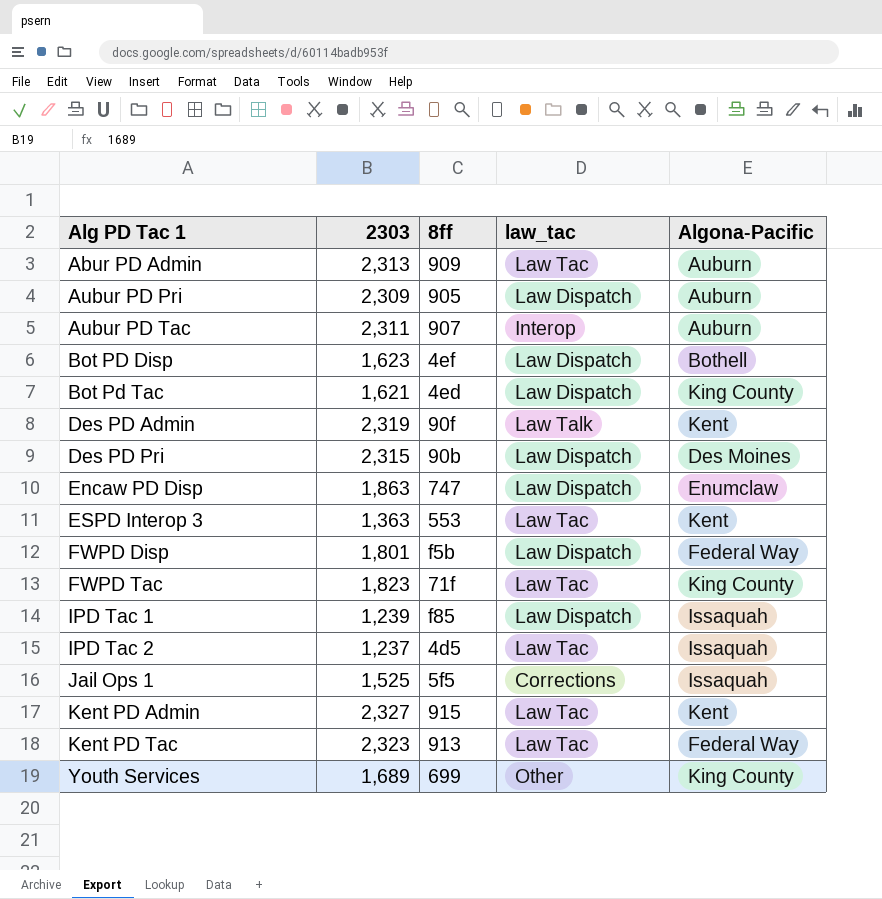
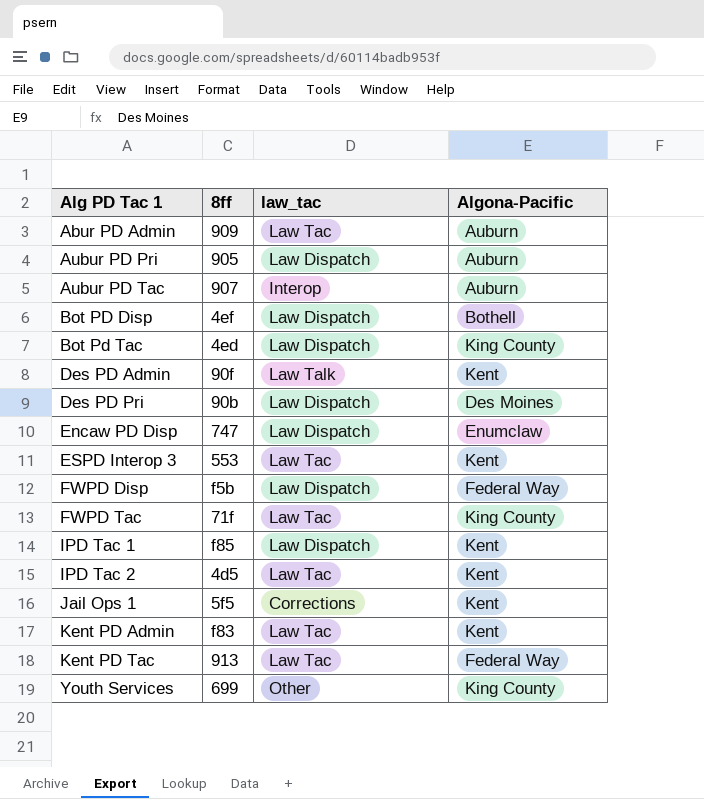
column 2303 | position: 2 -> none
IPD Tac 1 | Algona-Pacific: Issaquah -> Kent
IPD Tac 2 | Algona-Pacific: Issaquah -> Kent
Jail Ops 1 | Algona-Pacific: Issaquah -> Kent
Kent PD Admin | 8ff: 915 -> f83

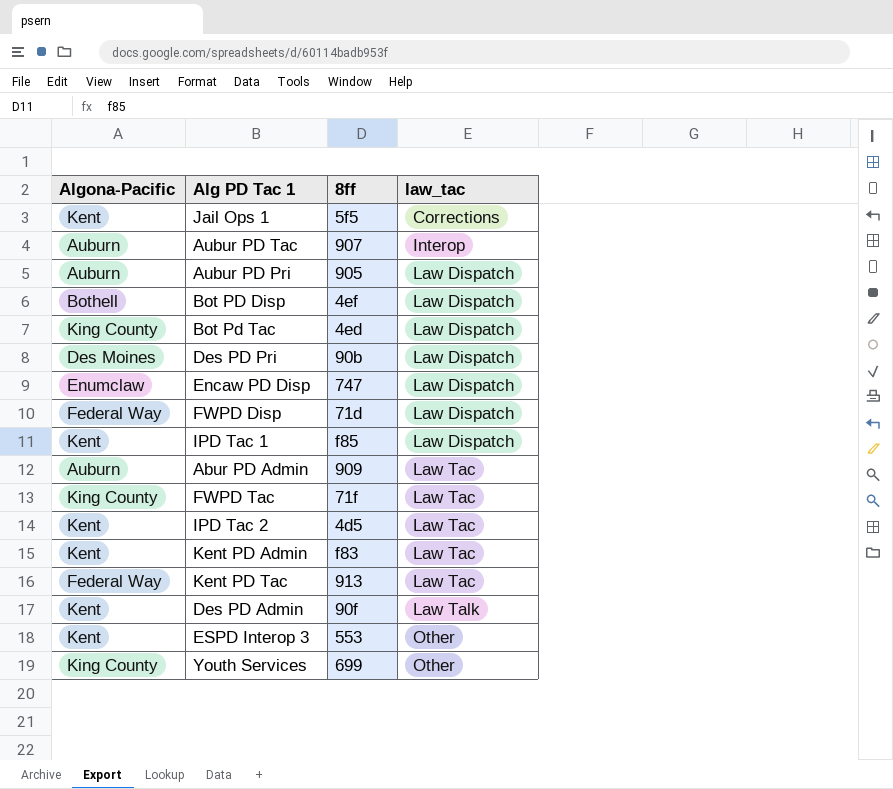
row order: Alg PD Tac 1 ascending -> law_tac ascending
column Algona-Pacific | position: 4 -> 1
FWPD Disp | 8ff: f5b -> 71d
ESPD Interop 3 | law_tac: Law Tac -> Other

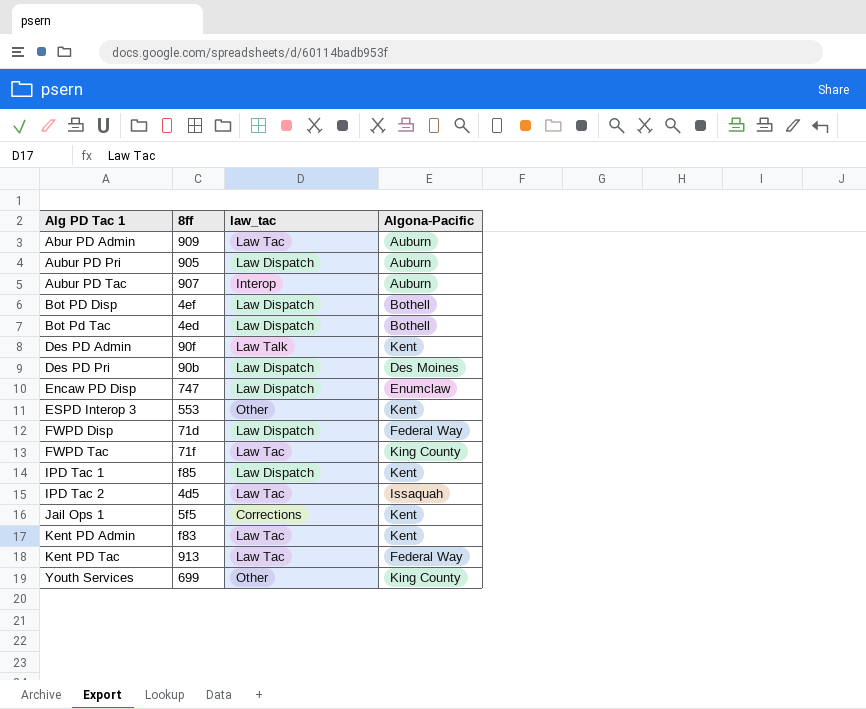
row order: law_tac ascending -> Alg PD Tac 1 ascending
column Algona-Pacific | position: 1 -> 4
Bot Pd Tac | Algona-Pacific: King County -> Bothell
IPD Tac 2 | Algona-Pacific: Kent -> Issaquah

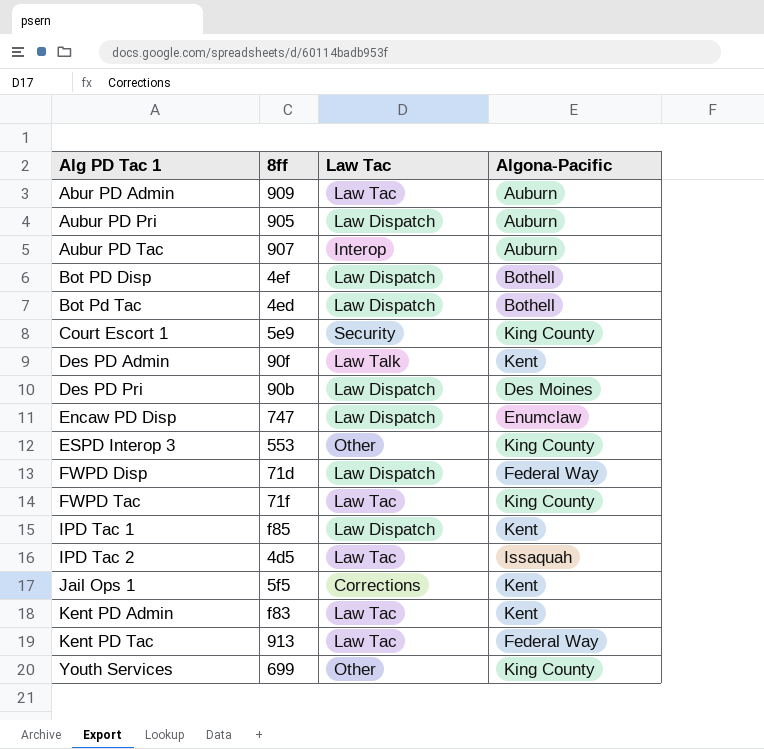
column name: law_tac -> Law Tac
row Court Escort 1: none -> 5e9 | Security | King County
ESPD Interop 3 | Algona-Pacific: Kent -> King County

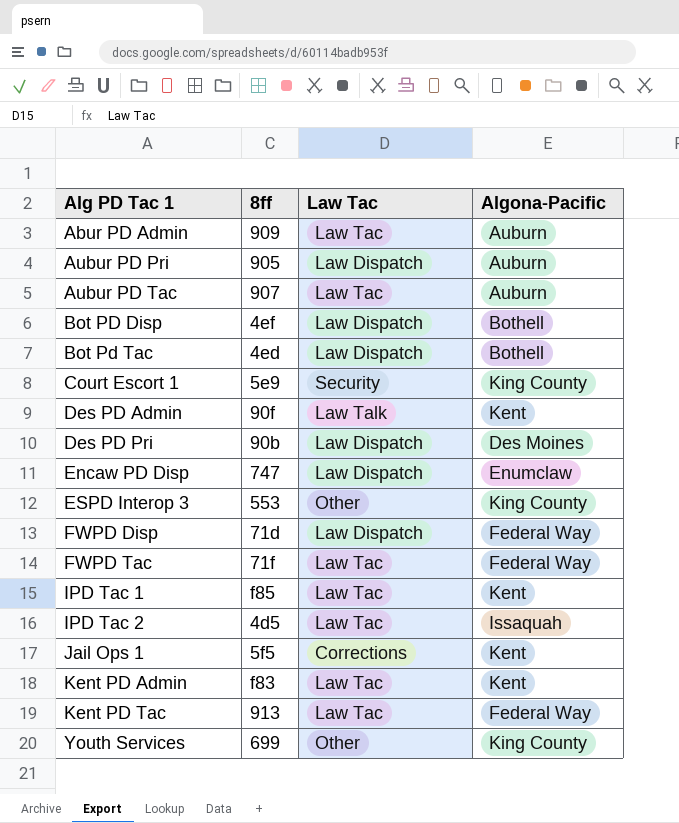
Aubur PD Tac | Law Tac: Interop -> Law Tac
FWPD Tac | Algona-Pacific: King County -> Federal Way
IPD Tac 1 | Law Tac: Law Dispatch -> Law Tac

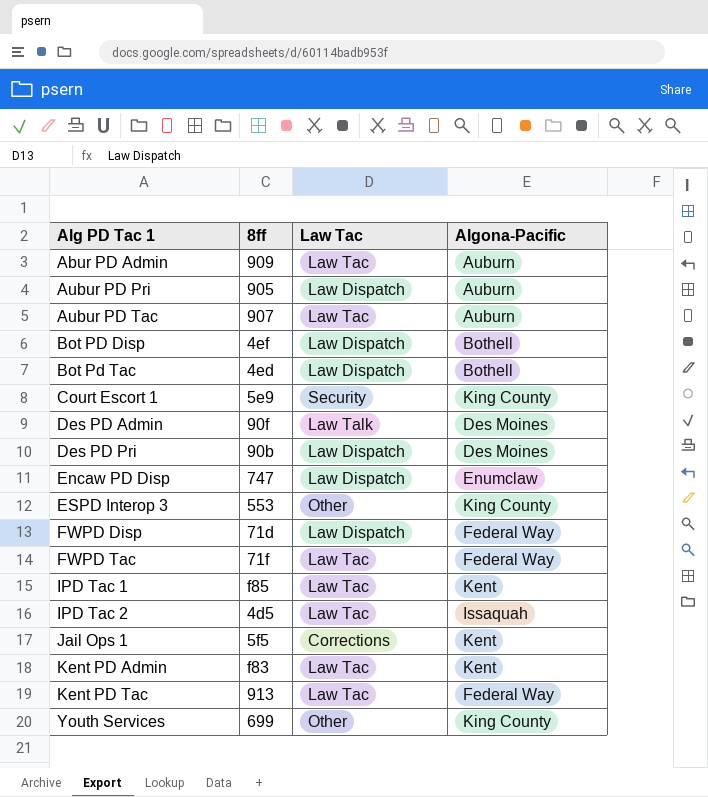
Des PD Admin | Algona-Pacific: Kent -> Des Moines

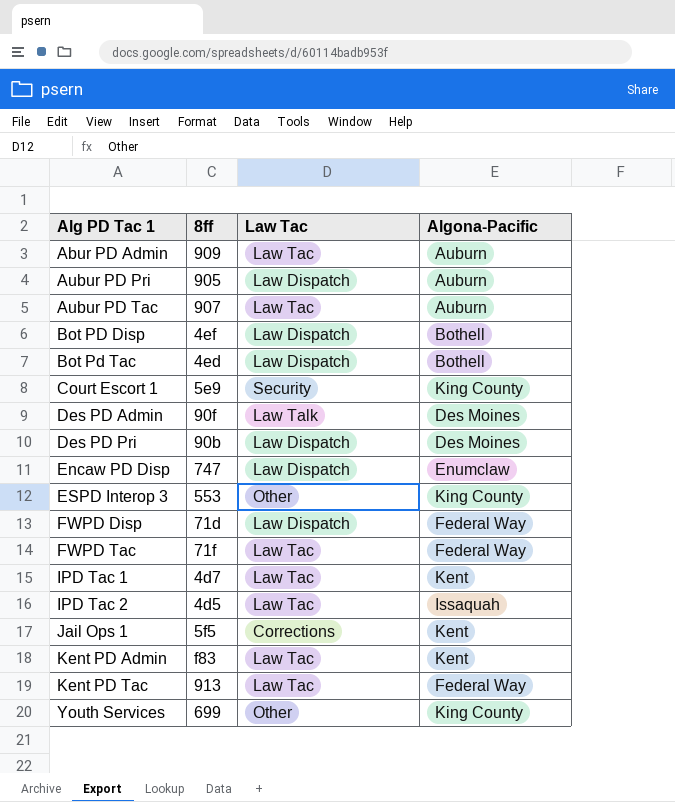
IPD Tac 1 | 8ff: f85 -> 4d7

